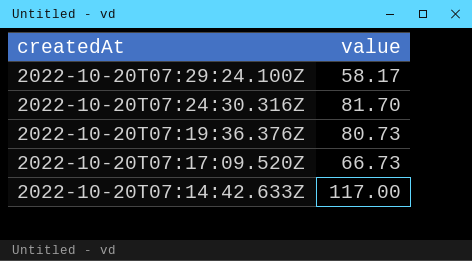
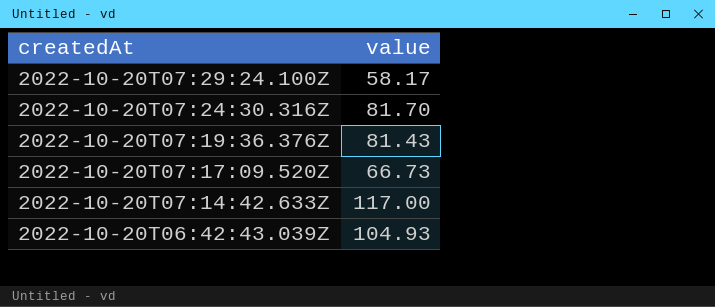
2022-10-20T07:19:36.376Z | value: 80.73 -> 81.43
row 2022-10-20T06:42:43.039Z: none -> 104.93

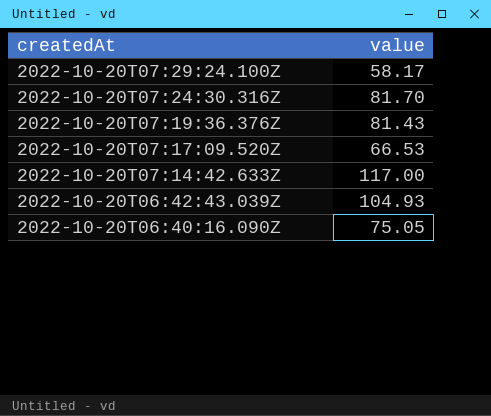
2022-10-20T07:17:09.520Z | value: 66.73 -> 66.53
row 2022-10-20T06:40:16.090Z: none -> 75.05

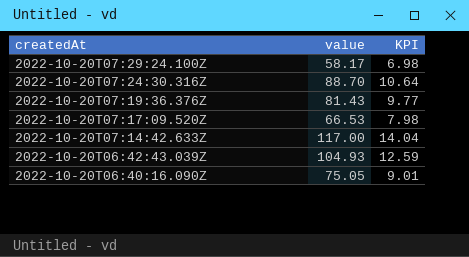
column KPI | formula: none -> [value] * 0.12
2022-10-20T07:24:30.316Z | value: 81.70 -> 88.70

